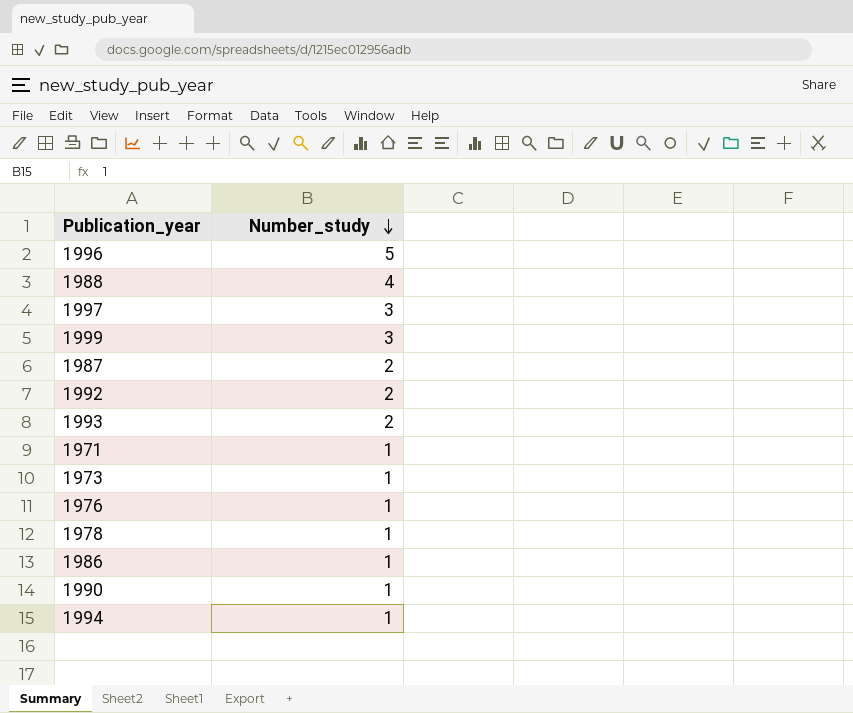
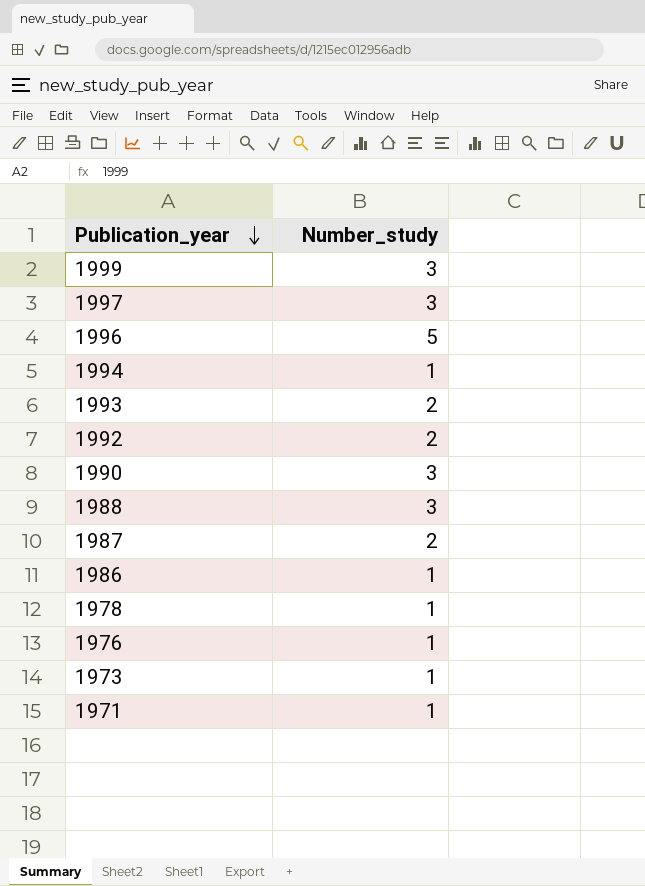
row order: Number_study descending -> Publication_year descending
1990 | Number_study: 1 -> 3
1988 | Number_study: 4 -> 3

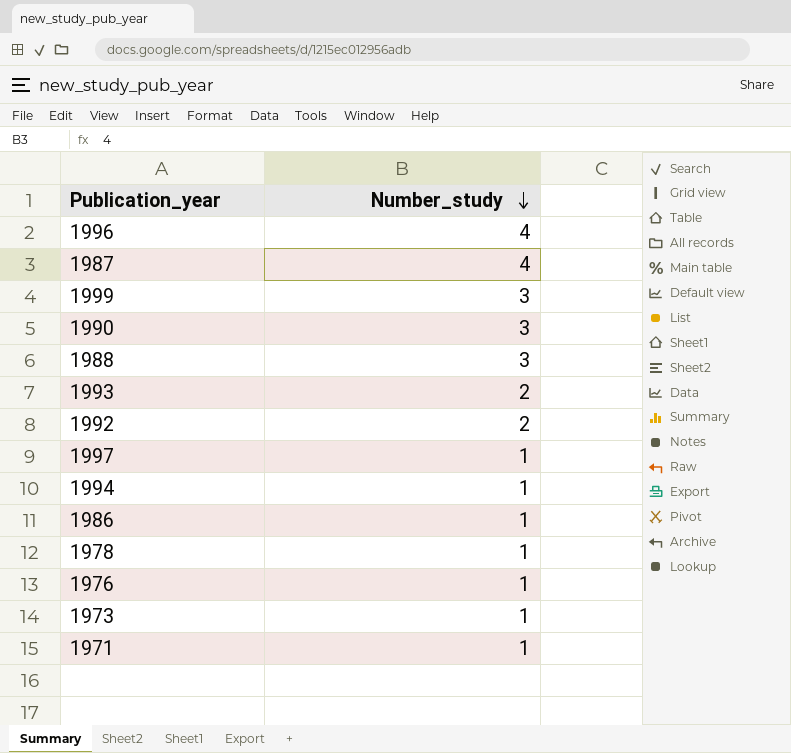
row order: Publication_year descending -> Number_study descending
1996 | Number_study: 5 -> 4
1987 | Number_study: 2 -> 4
1997 | Number_study: 3 -> 1

